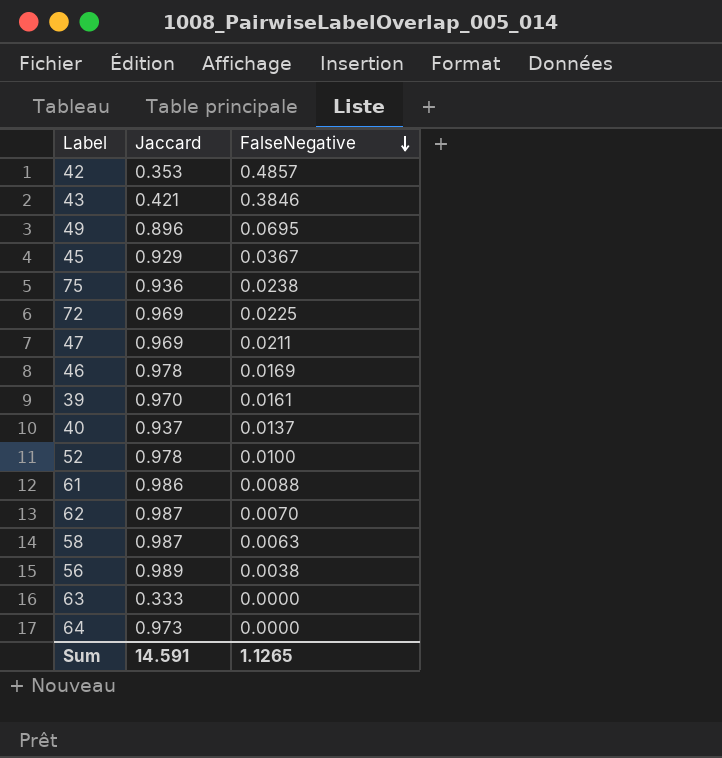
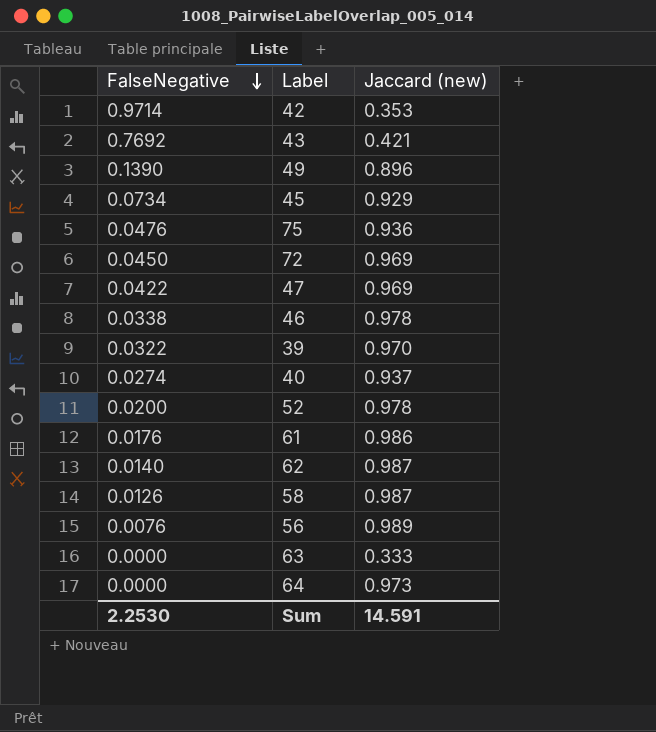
column FalseNegative | position: 3 -> 1
column name: Jaccard -> Jaccard (new)
42 | FalseNegative: 0.4857 -> 0.9714
43 | FalseNegative: 0.3846 -> 0.7692
49 | FalseNegative: 0.0695 -> 0.1390
45 | FalseNegative: 0.0367 -> 0.0734
75 | FalseNegative: 0.0238 -> 0.0476
72 | FalseNegative: 0.0225 -> 0.0450
47 | FalseNegative: 0.0211 -> 0.0422
46 | FalseNegative: 0.0169 -> 0.0338
39 | FalseNegative: 0.0161 -> 0.0322
40 | FalseNegative: 0.0137 -> 0.0274
52 | FalseNegative: 0.0100 -> 0.0200
61 | FalseNegative: 0.0088 -> 0.0176
62 | FalseNegative: 0.0070 -> 0.0140
58 | FalseNegative: 0.0063 -> 0.0126
56 | FalseNegative: 0.0038 -> 0.0076
Sum | FalseNegative: 1.1265 -> 2.2530

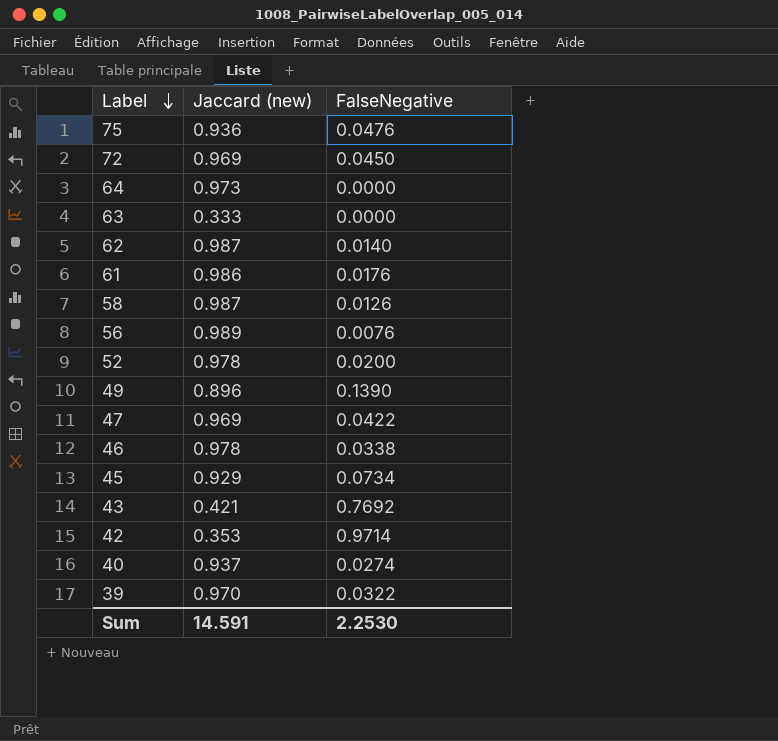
row order: FalseNegative descending -> Label descending
column FalseNegative | position: 1 -> 3

